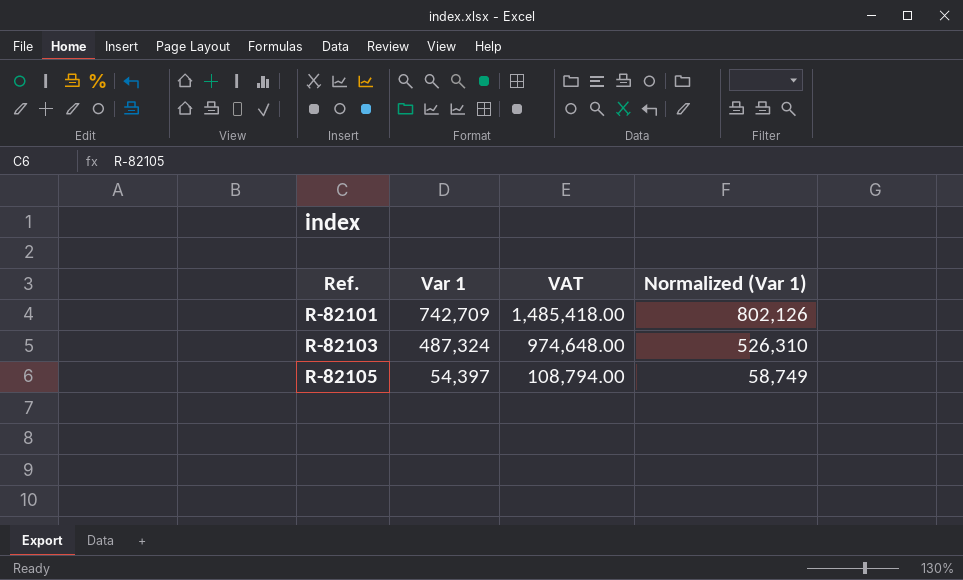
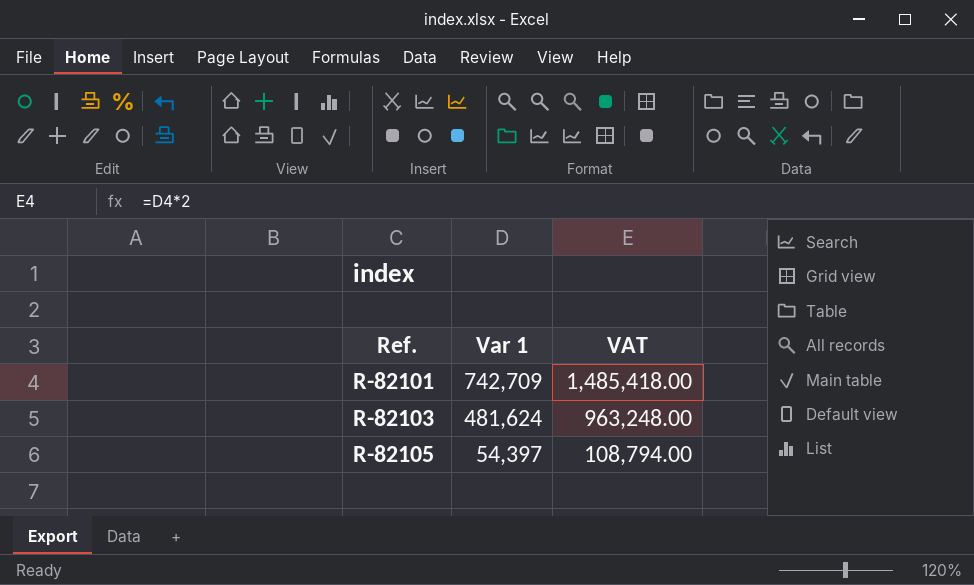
column Normalized (Var 1) | formula: [Var 1] * 1.08 -> none
R-82103 | Var 1: 487,324 -> 481,624
R-82103 | VAT: 974,648.00 -> 963,248.00

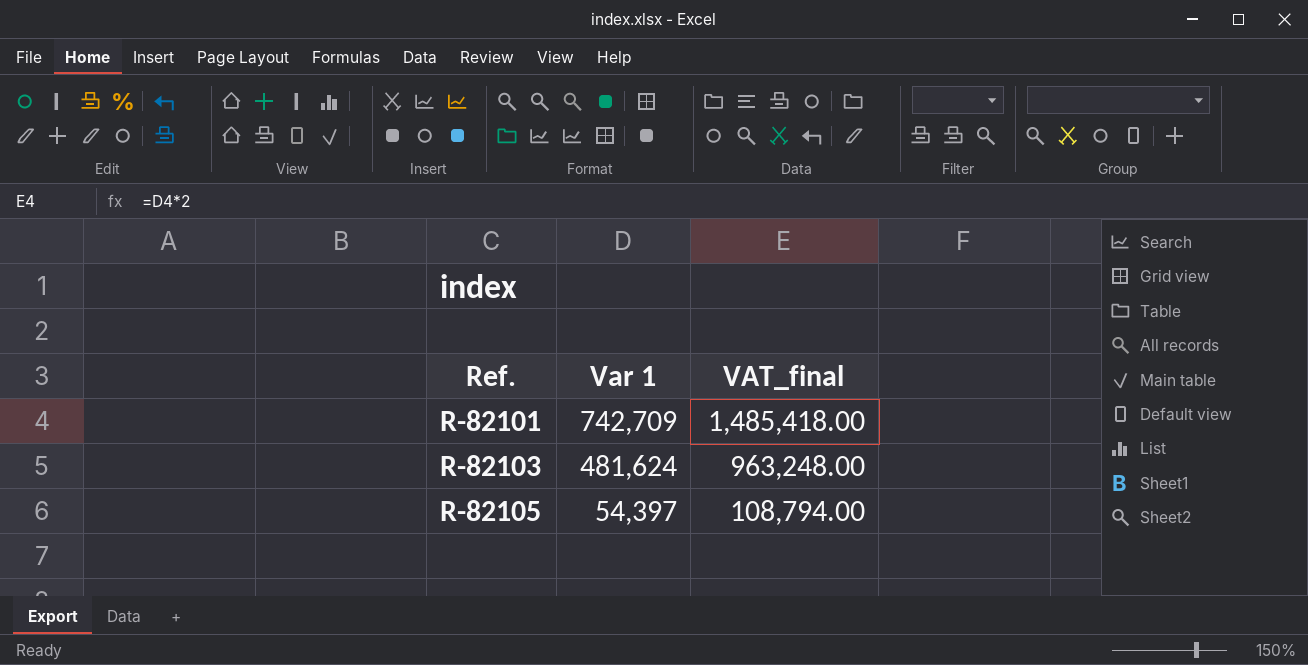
column name: VAT -> VAT_final

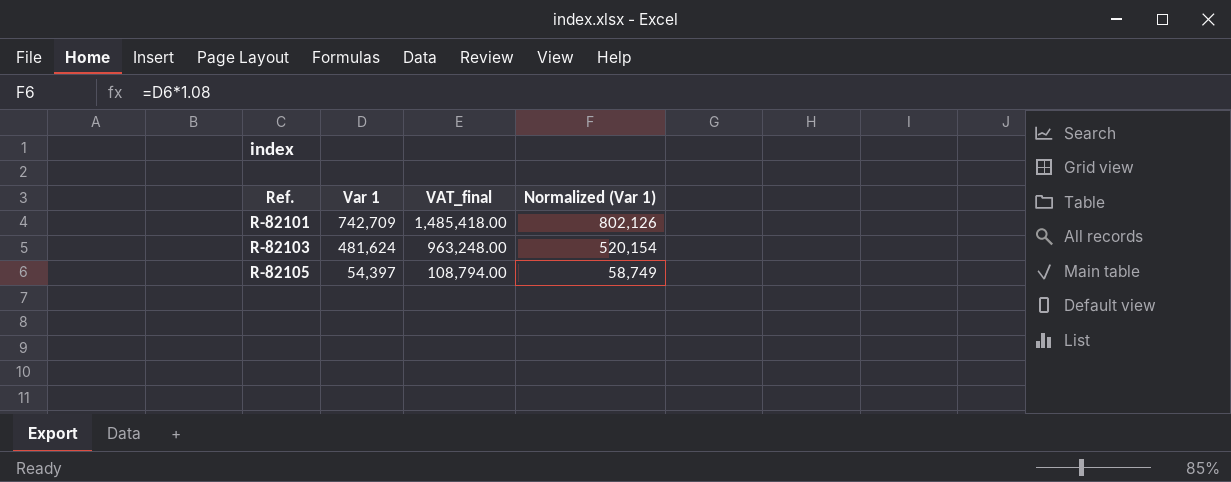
column Normalized (Var 1) | formula: none -> [Var 1] * 1.08

